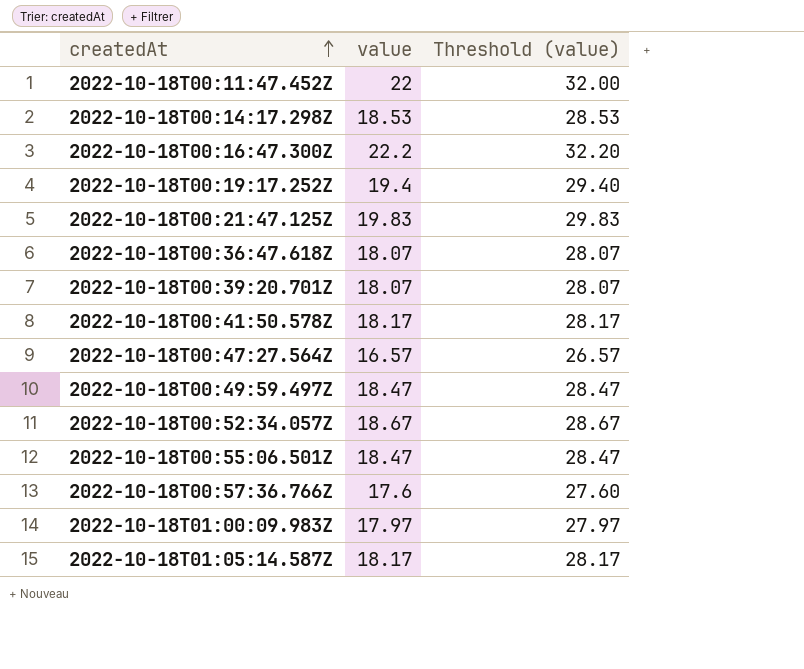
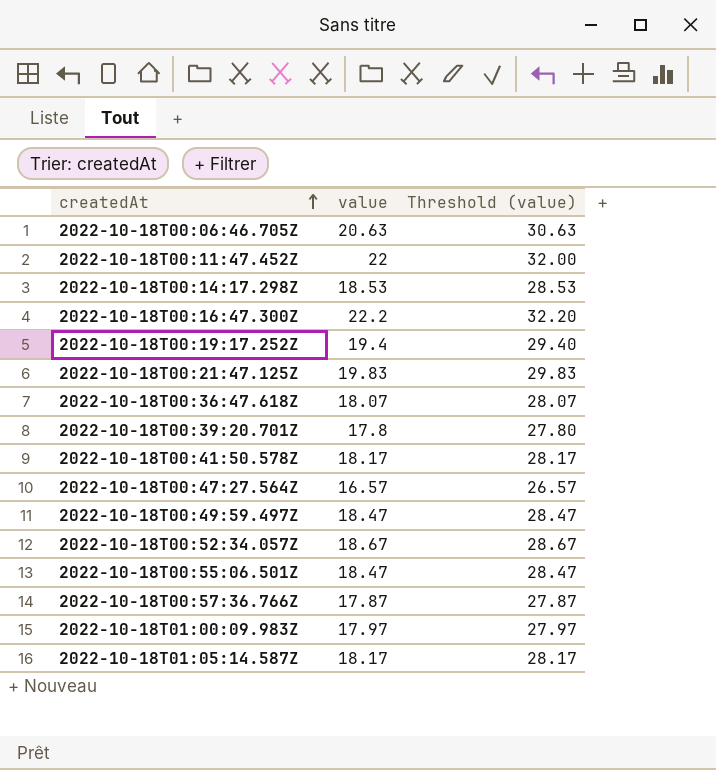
row 2022-10-18T00:06:46.705Z: none -> 20.63 | 30.63
2022-10-18T00:39:20.701Z | value: 18.07 -> 17.8
2022-10-18T00:39:20.701Z | Threshold (value): 28.07 -> 27.80
2022-10-18T00:57:36.766Z | value: 17.6 -> 17.87
2022-10-18T00:57:36.766Z | Threshold (value): 27.60 -> 27.87

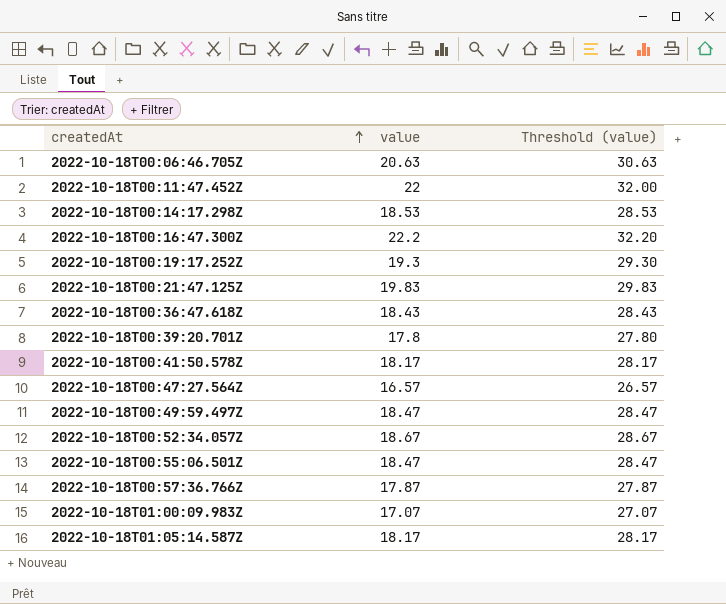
2022-10-18T00:19:17.252Z | value: 19.4 -> 19.3
2022-10-18T00:19:17.252Z | Threshold (value): 29.40 -> 29.30
2022-10-18T00:36:47.618Z | value: 18.07 -> 18.43
2022-10-18T00:36:47.618Z | Threshold (value): 28.07 -> 28.43
2022-10-18T01:00:09.983Z | value: 17.97 -> 17.07
2022-10-18T01:00:09.983Z | Threshold (value): 27.97 -> 27.07

